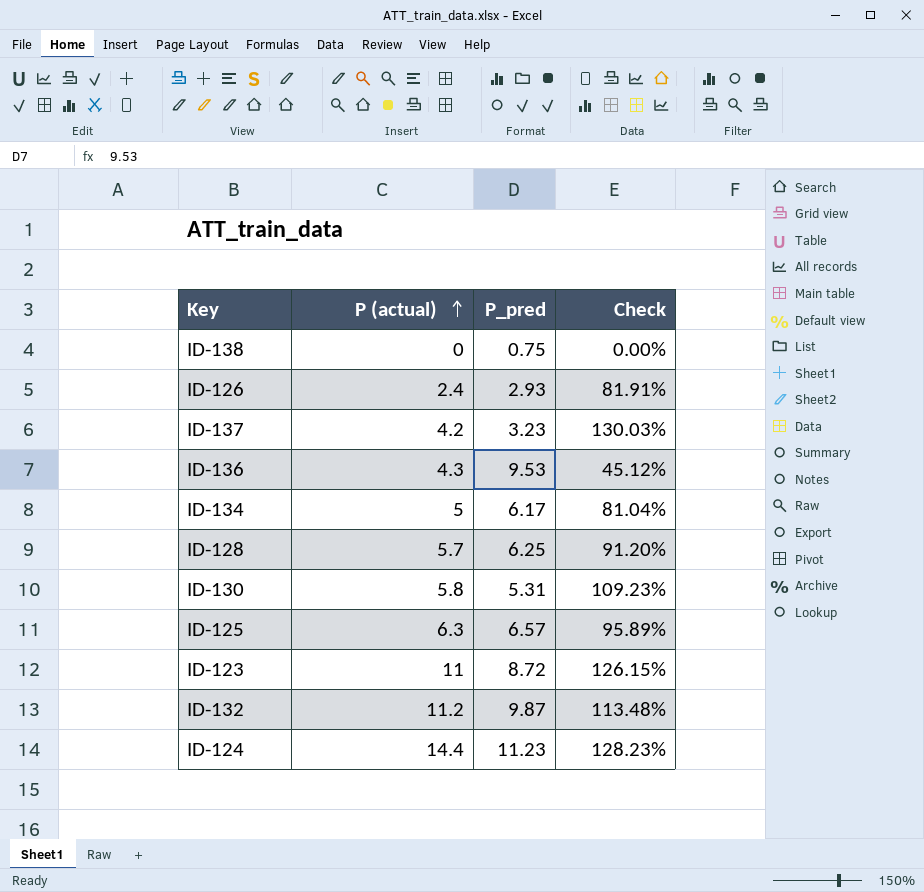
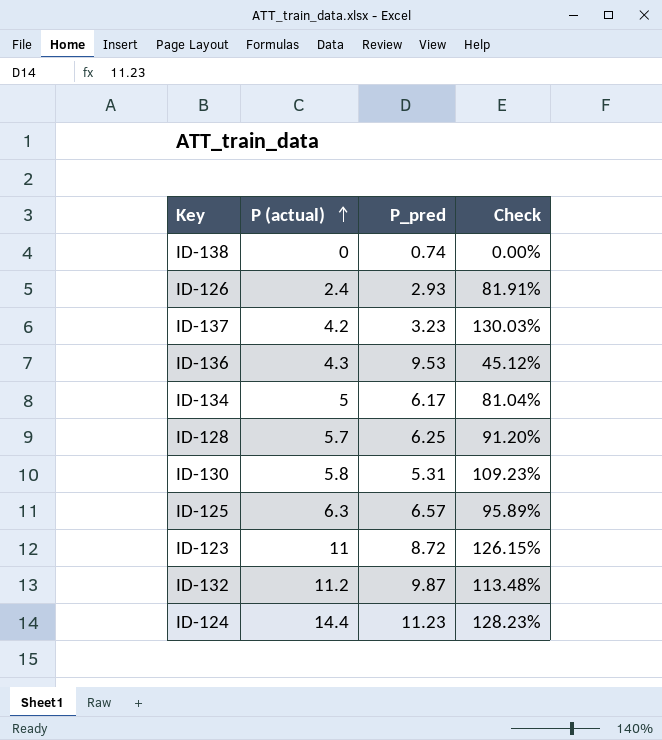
ID-138 | P_pred: 0.75 -> 0.74

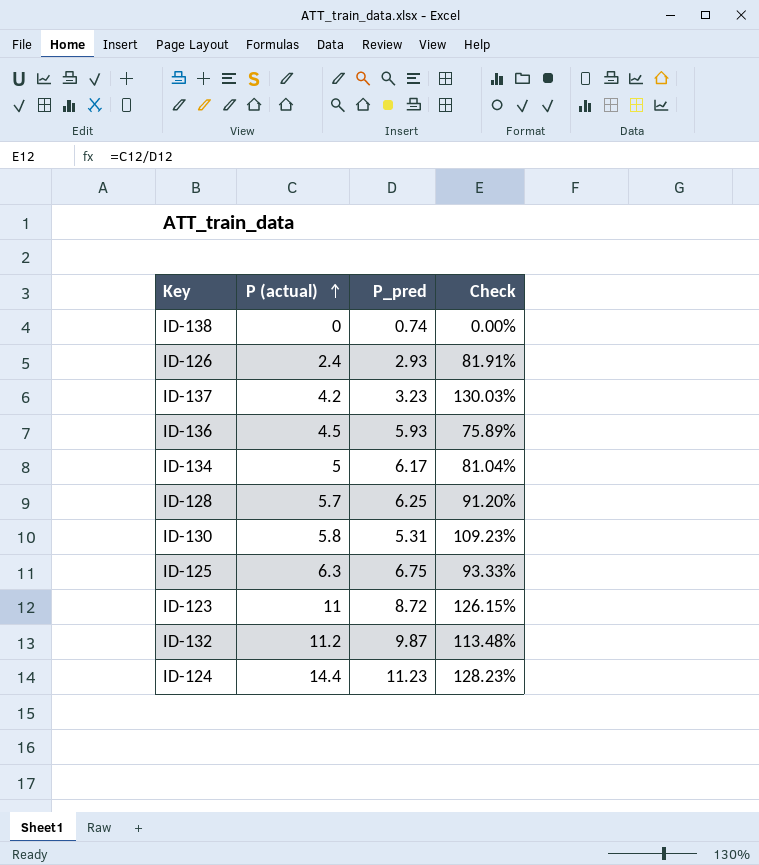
ID-136 | P (actual): 4.3 -> 4.5
ID-136 | P_pred: 9.53 -> 5.93
ID-136 | Check: 45.12% -> 75.89%
ID-125 | P_pred: 6.57 -> 6.75
ID-125 | Check: 95.89% -> 93.33%

